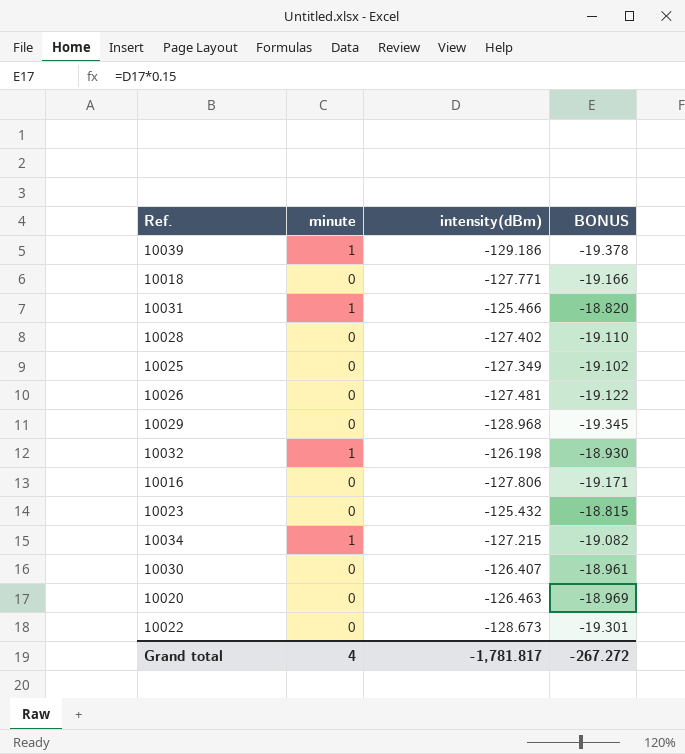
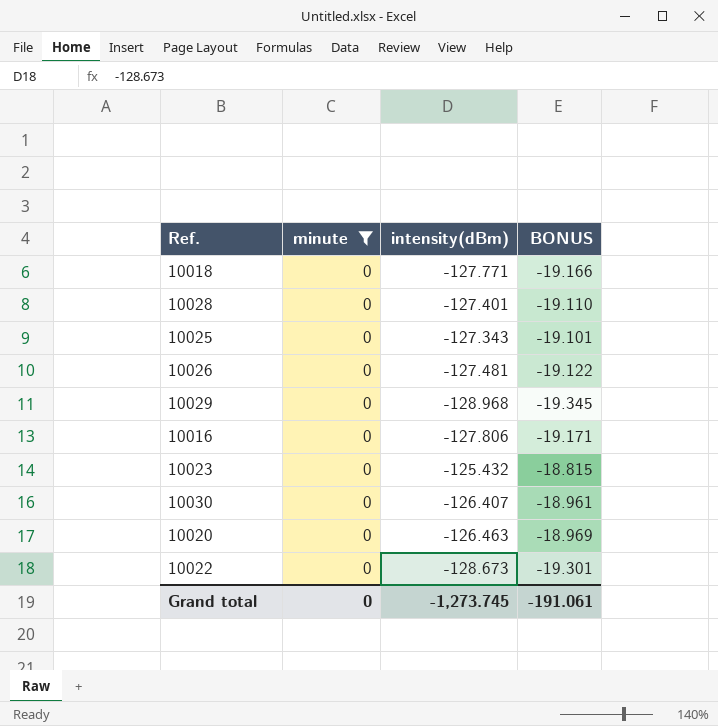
filter: none -> minute = 0
10028 | intensity(dBm): -127.402 -> -127.401
10025 | intensity(dBm): -127.349 -> -127.343
10025 | BONUS: -19.102 -> -19.101
Grand total | minute: 4 -> 0
Grand total | intensity(dBm): -1,781.817 -> -1,273.745
Grand total | BONUS: -267.272 -> -191.061

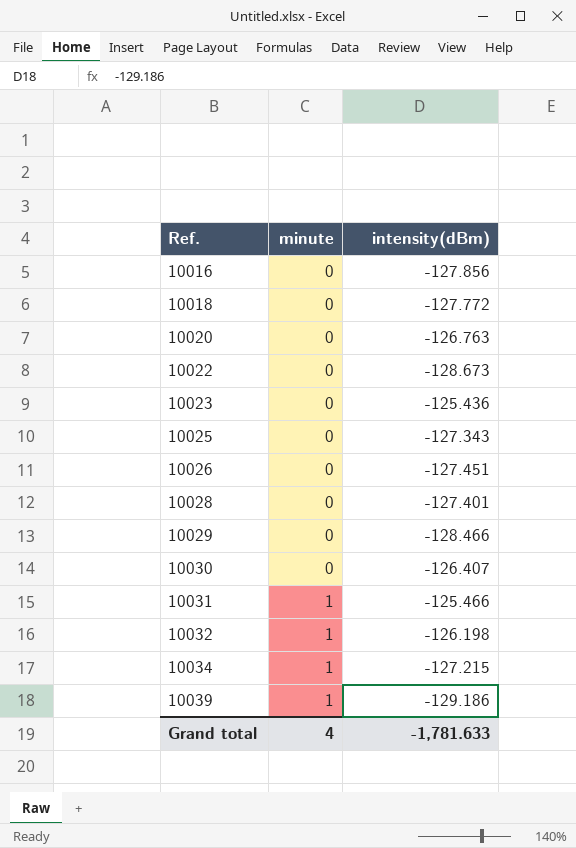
filter: minute = 0 -> none
row order: none -> Ref. ascending
column BONUS | formula: [intensity(dBm)] * 0.15 -> none
10016 | intensity(dBm): -127.806 -> -127.856
10018 | intensity(dBm): -127.771 -> -127.772
10020 | intensity(dBm): -126.463 -> -126.763
10023 | intensity(dBm): -125.432 -> -125.436
10026 | intensity(dBm): -127.481 -> -127.451
10029 | intensity(dBm): -128.968 -> -128.466
Grand total | minute: 0 -> 4
Grand total | intensity(dBm): -1,273.745 -> -1,781.633

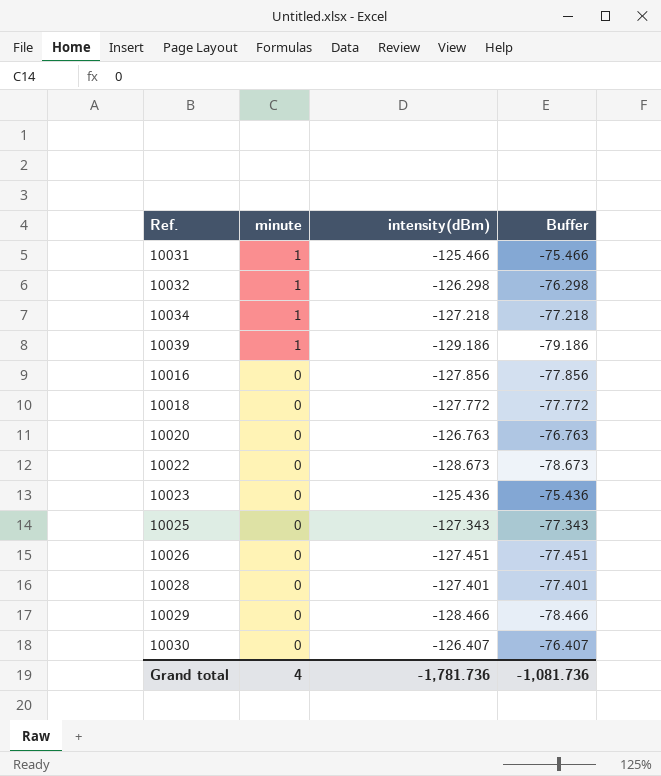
row order: Ref. ascending -> minute descending
column Buffer | formula: none -> [intensity(dBm)] + 50
10032 | intensity(dBm): -126.198 -> -126.298
10034 | intensity(dBm): -127.215 -> -127.218
Grand total | intensity(dBm): -1,781.633 -> -1,781.736

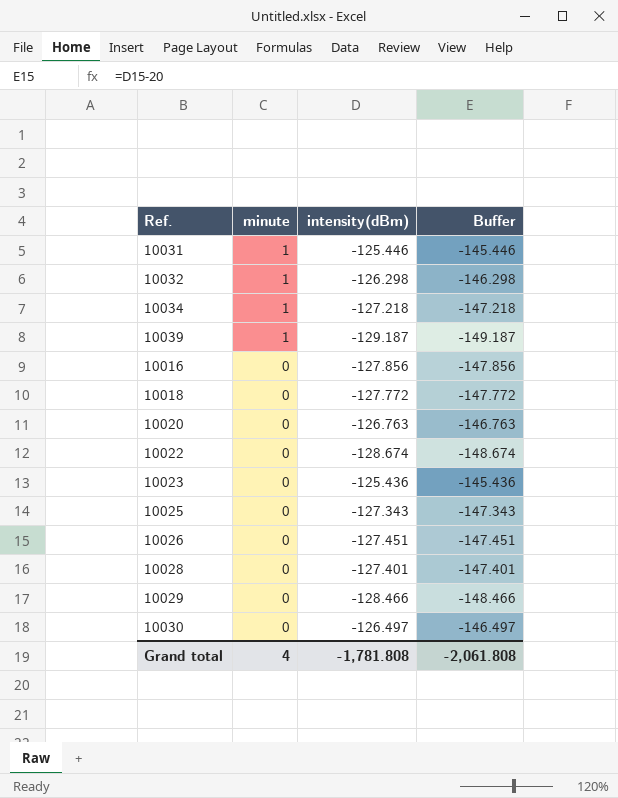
column Buffer | formula: [intensity(dBm)] + 50 -> [intensity(dBm)] - 20
10031 | intensity(dBm): -125.466 -> -125.446
10039 | intensity(dBm): -129.186 -> -129.187
10022 | intensity(dBm): -128.673 -> -128.674
10030 | intensity(dBm): -126.407 -> -126.497
Grand total | intensity(dBm): -1,781.736 -> -1,781.808
Grand total | Buffer: -1,081.736 -> -2,061.808

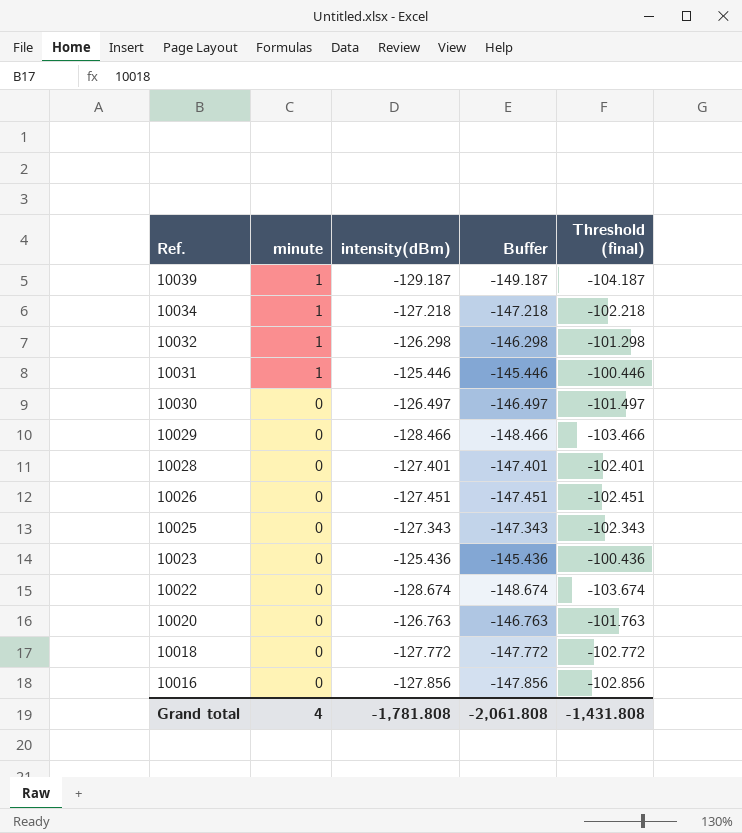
row order: minute descending -> Ref. descending
column Threshold (final) | formula: none -> [intensity(dBm)] + 25

